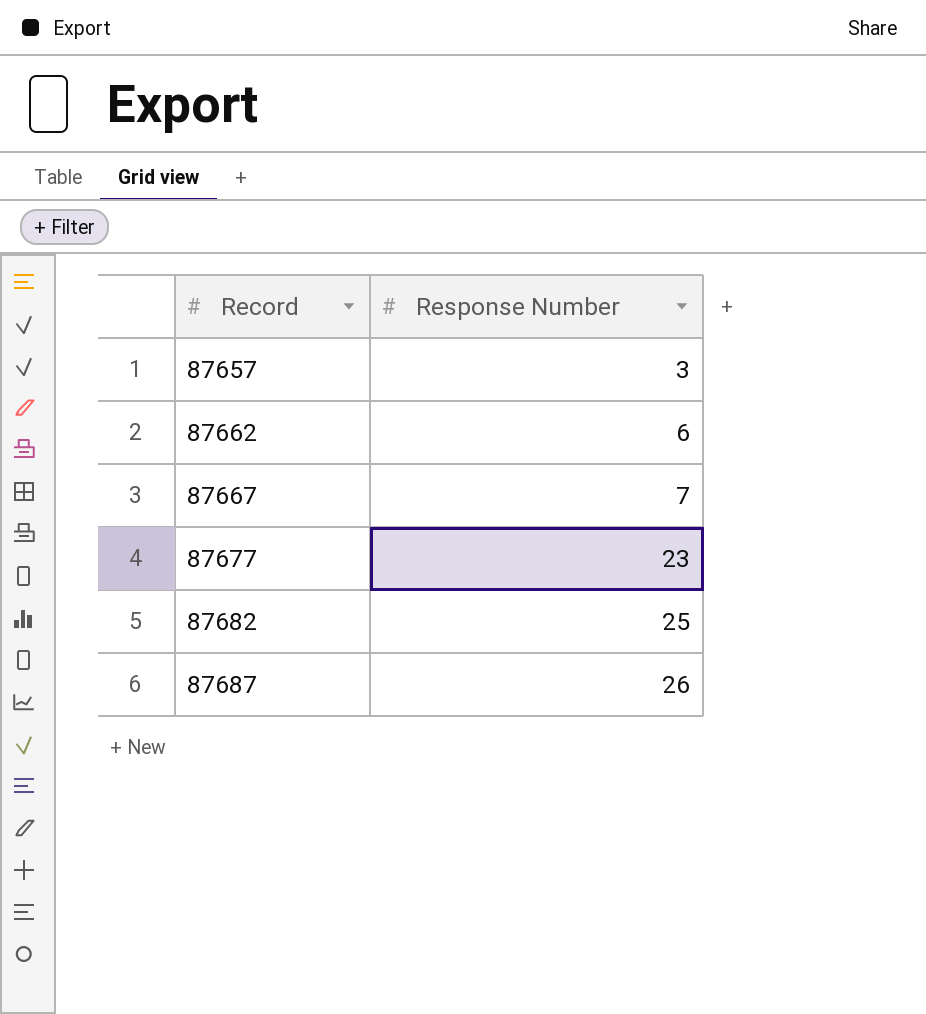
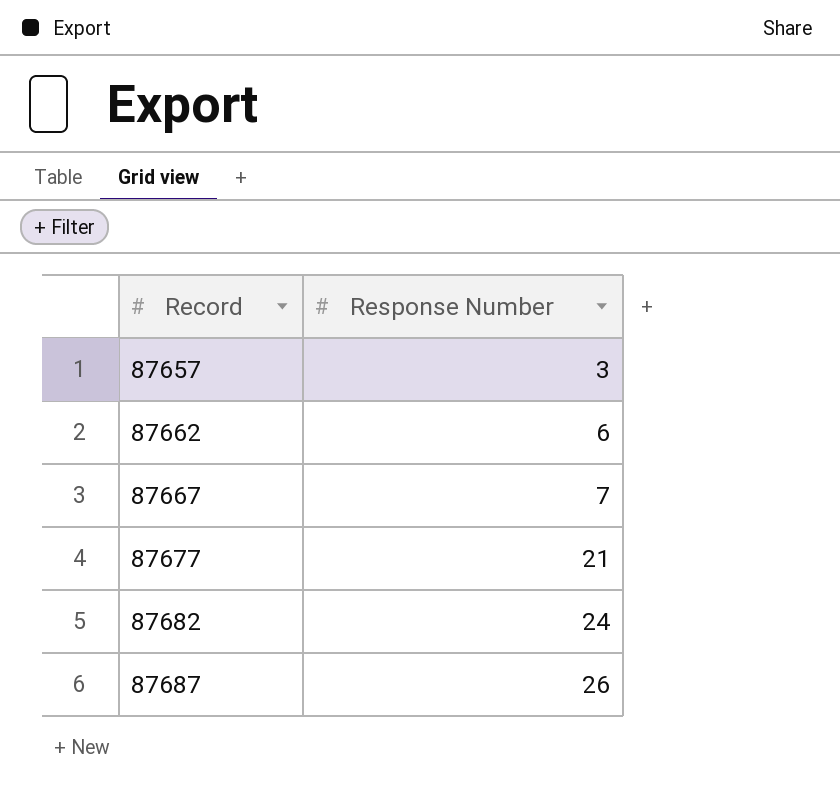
87677 | Response Number: 23 -> 21
87682 | Response Number: 25 -> 24

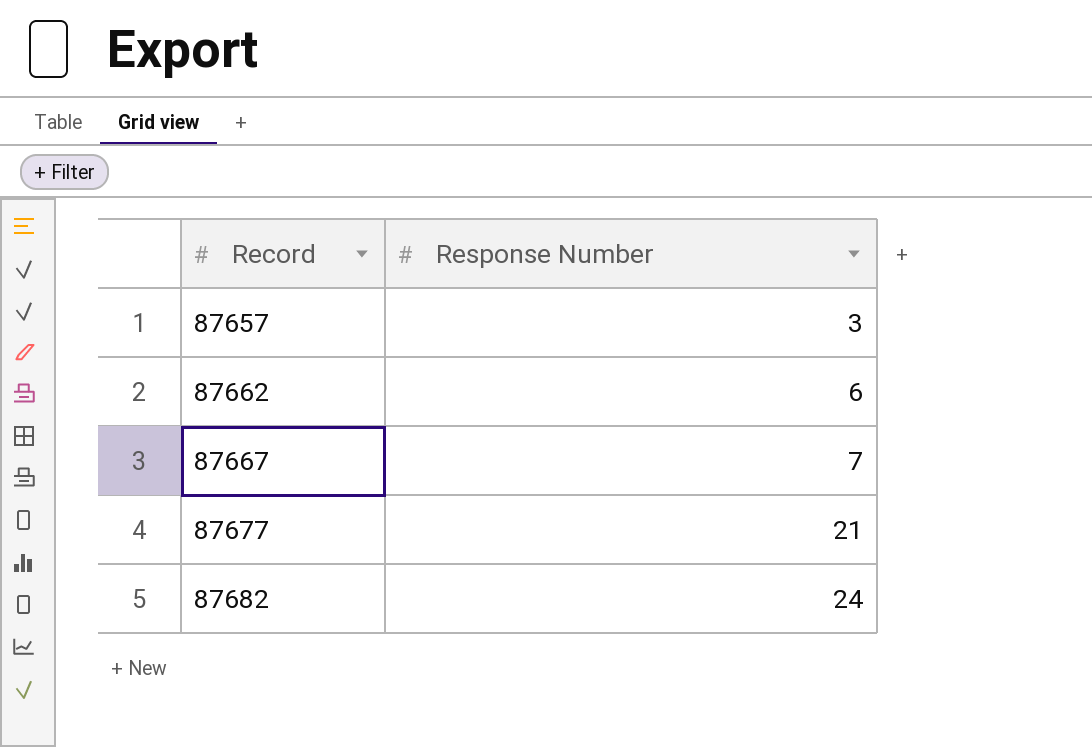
row 87687: 26 -> none

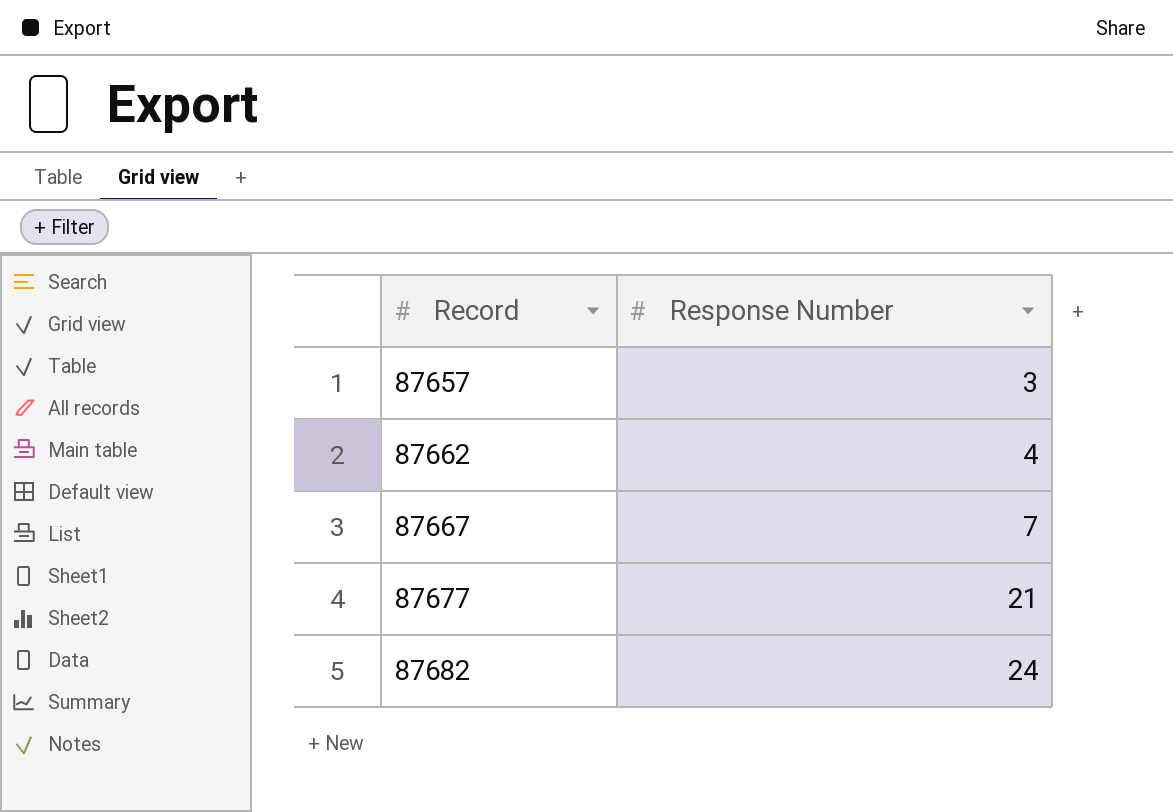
87662 | Response Number: 6 -> 4

